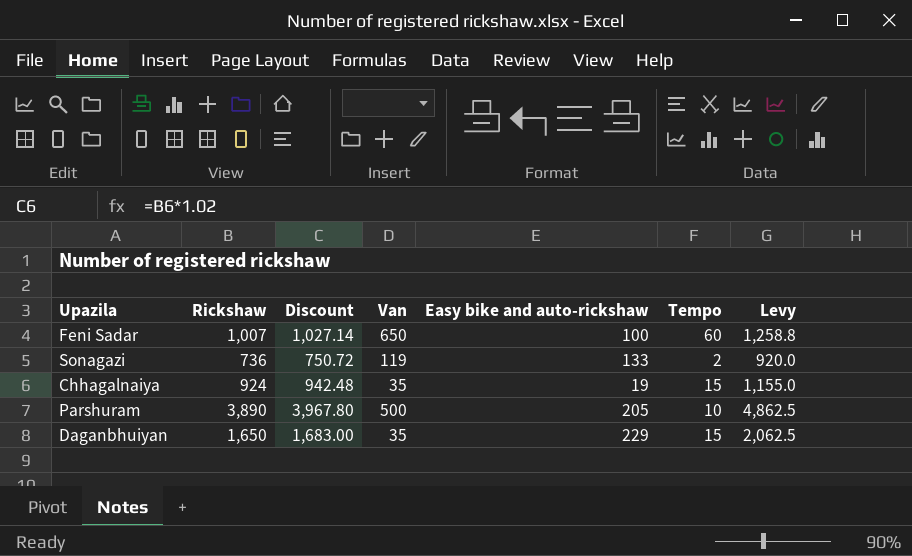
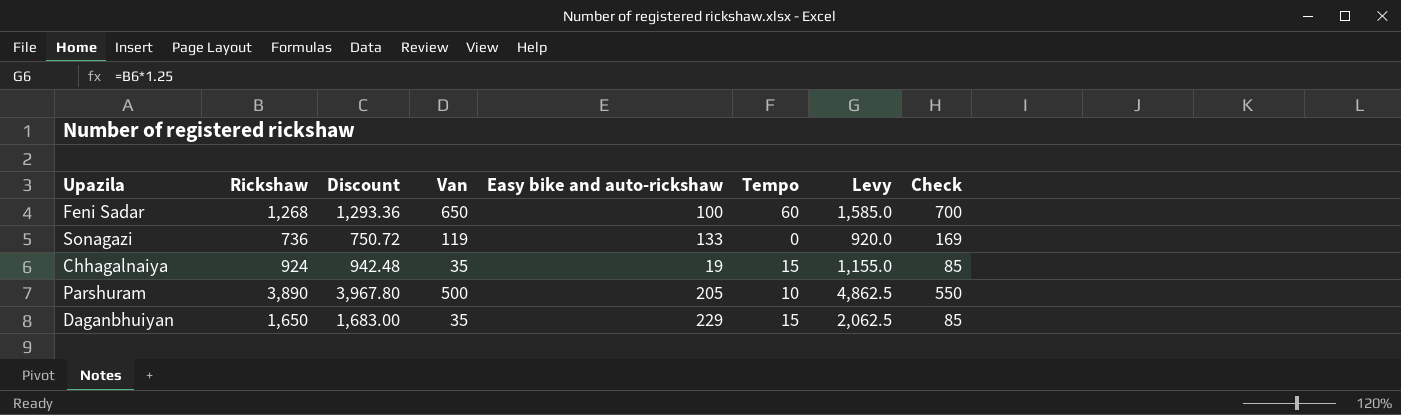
column Check | formula: none -> [Van] + 50
Feni Sadar | Rickshaw: 1,007 -> 1,268
Feni Sadar | Discount: 1,027.14 -> 1,293.36
Feni Sadar | Levy: 1,258.8 -> 1,585.0
Sonagazi | Tempo: 2 -> 0

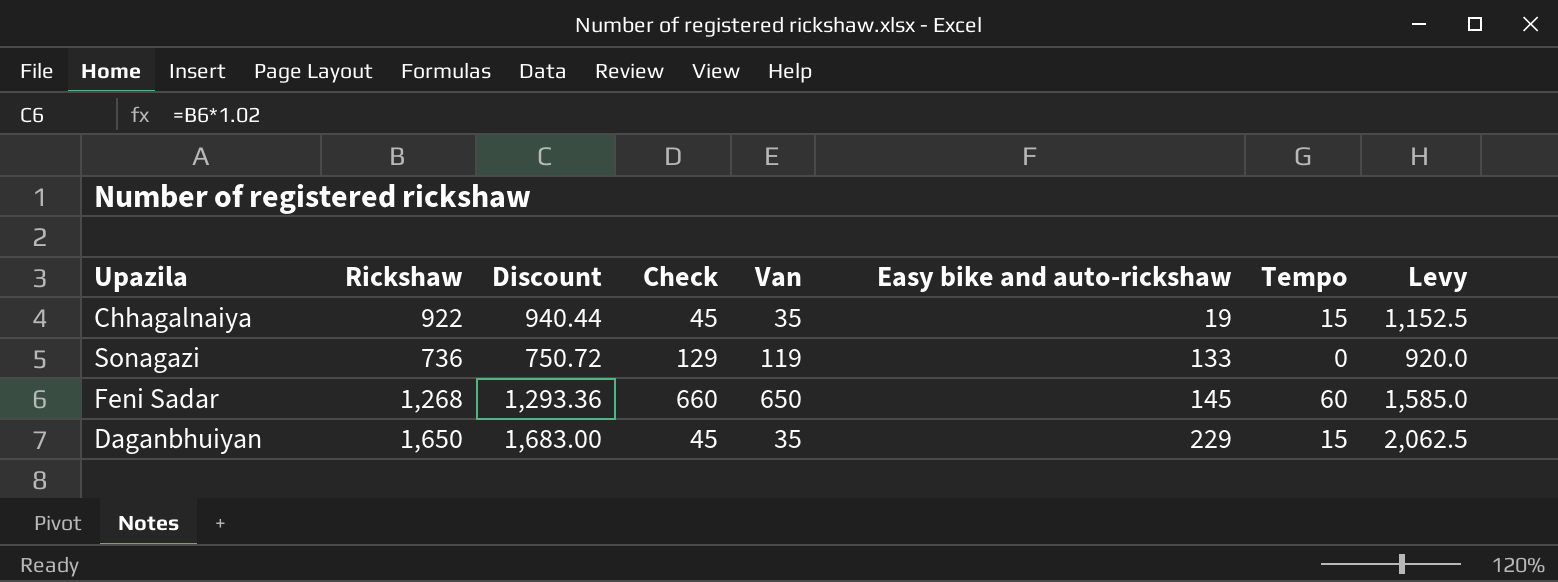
row order: none -> Easy bike and auto-rickshaw ascending
column Check | formula: [Van] + 50 -> [Van] + 10
column Check | position: 8 -> 4
row Parshuram: 3,890 | 3,967.80 | 500 | 205 | 10 | 4,862.5 | 550 -> none
Chhagalnaiya | Rickshaw: 924 -> 922
Chhagalnaiya | Discount: 942.48 -> 940.44
Chhagalnaiya | Levy: 1,155.0 -> 1,152.5
Feni Sadar | Easy bike and auto-rickshaw: 100 -> 145

